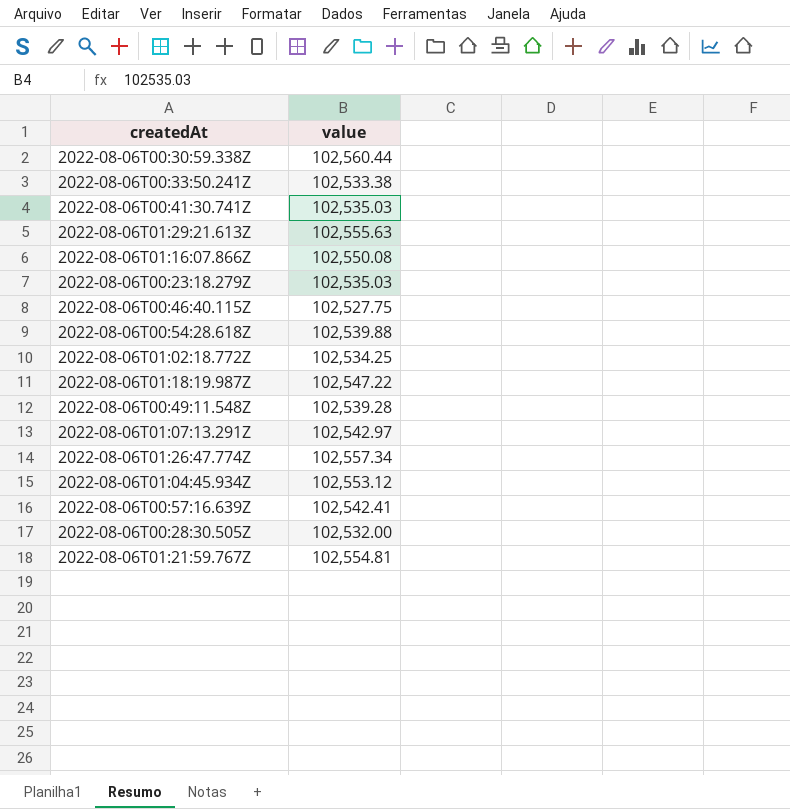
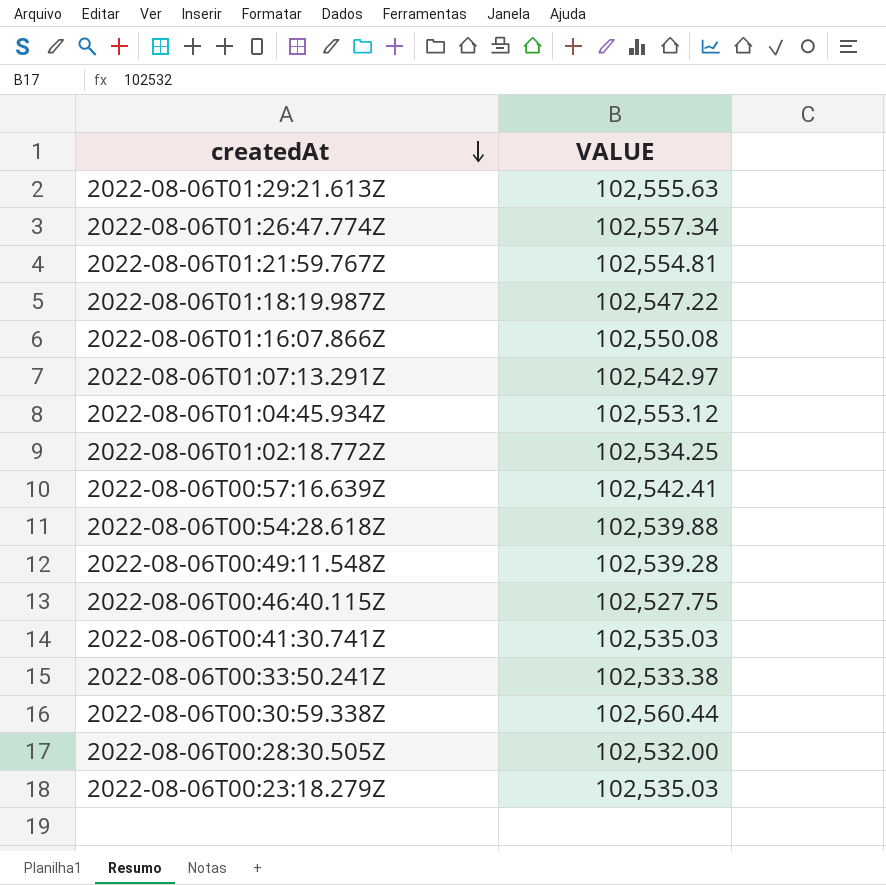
row order: none -> createdAt descending
column name: value -> VALUE

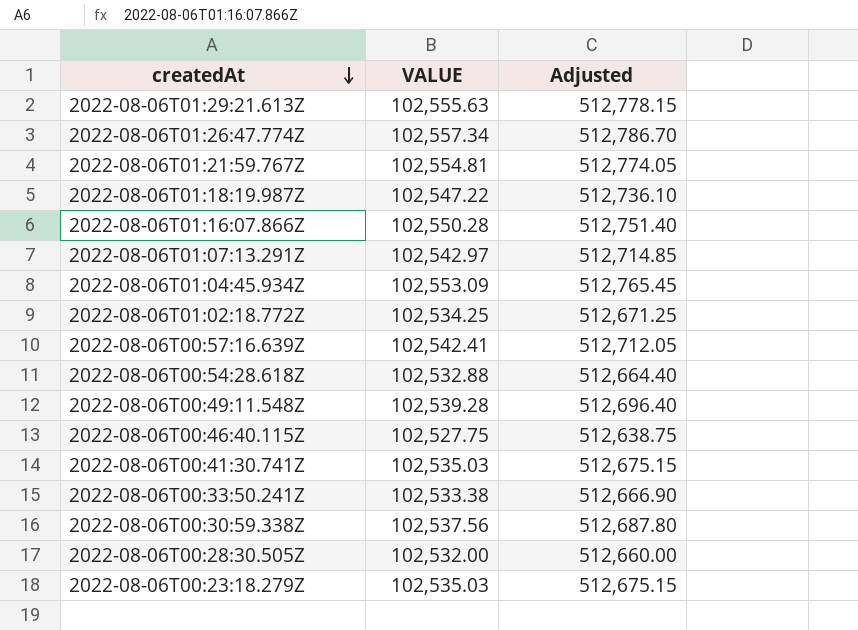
column Adjusted | formula: none -> [VALUE] * 5
2022-08-06T01:16:07.866Z | VALUE: 102,550.08 -> 102,550.28
2022-08-06T01:04:45.934Z | VALUE: 102,553.12 -> 102,553.09
2022-08-06T00:54:28.618Z | VALUE: 102,539.88 -> 102,532.88
2022-08-06T00:30:59.338Z | VALUE: 102,560.44 -> 102,537.56

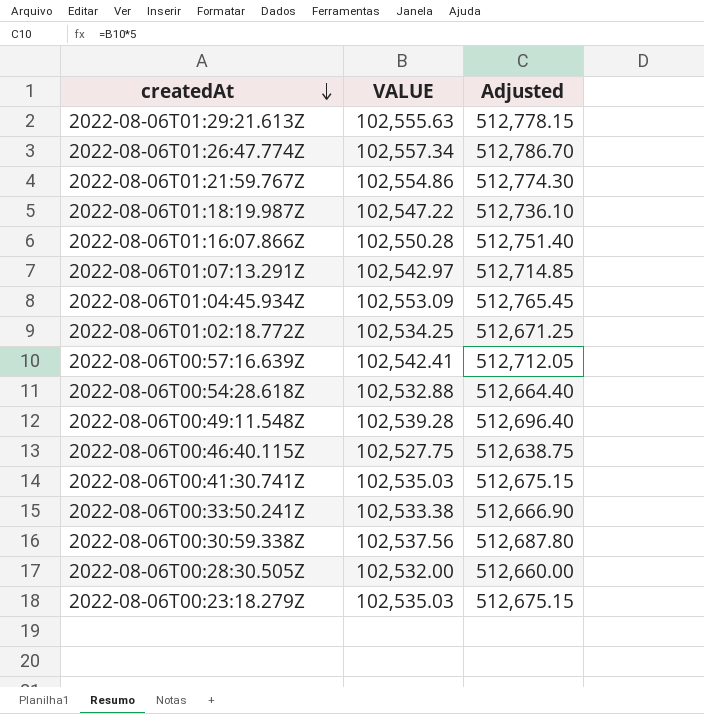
2022-08-06T01:21:59.767Z | VALUE: 102,554.81 -> 102,554.86
2022-08-06T01:21:59.767Z | Adjusted: 512,774.05 -> 512,774.30

